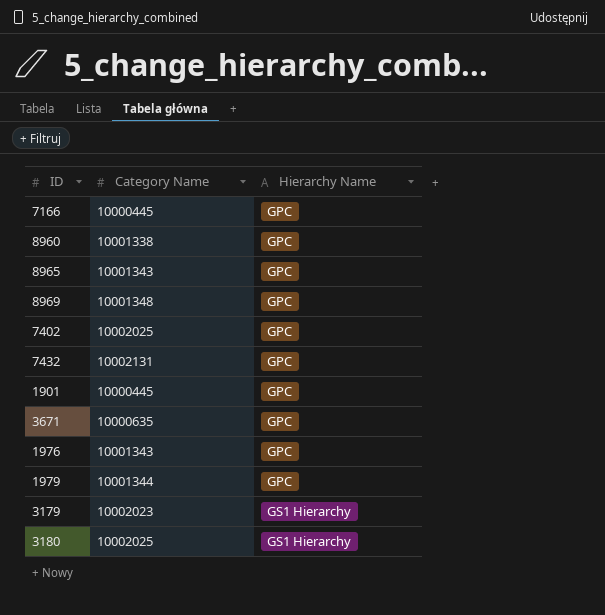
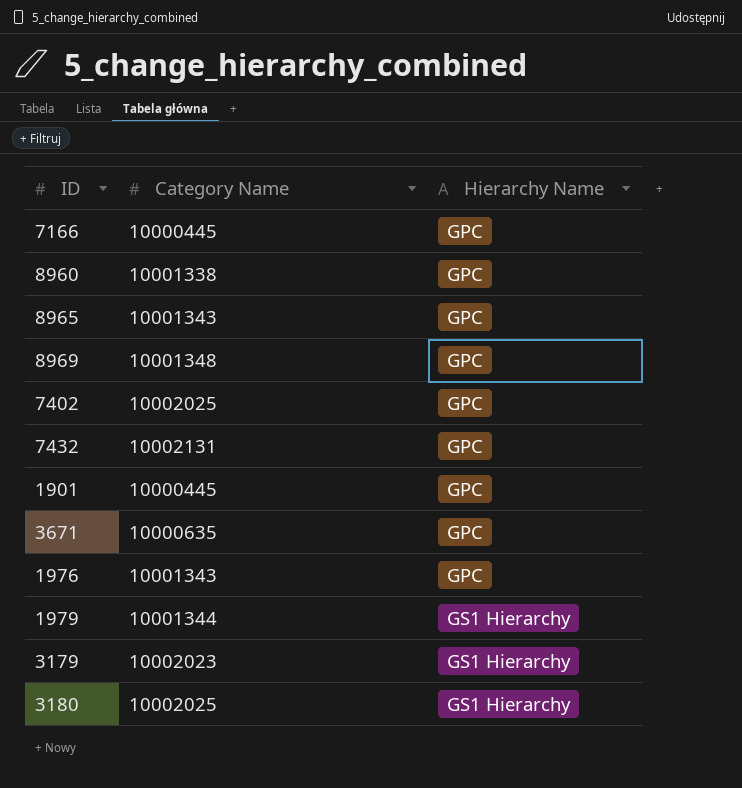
1979 | Hierarchy Name: GPC -> GS1 Hierarchy

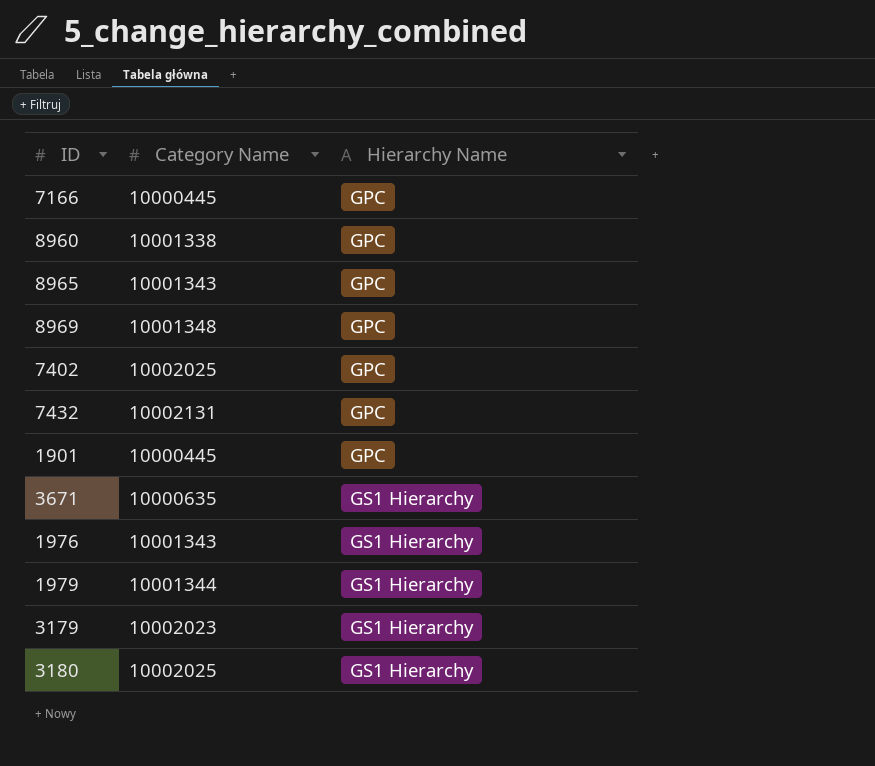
3671 | Hierarchy Name: GPC -> GS1 Hierarchy
1976 | Hierarchy Name: GPC -> GS1 Hierarchy

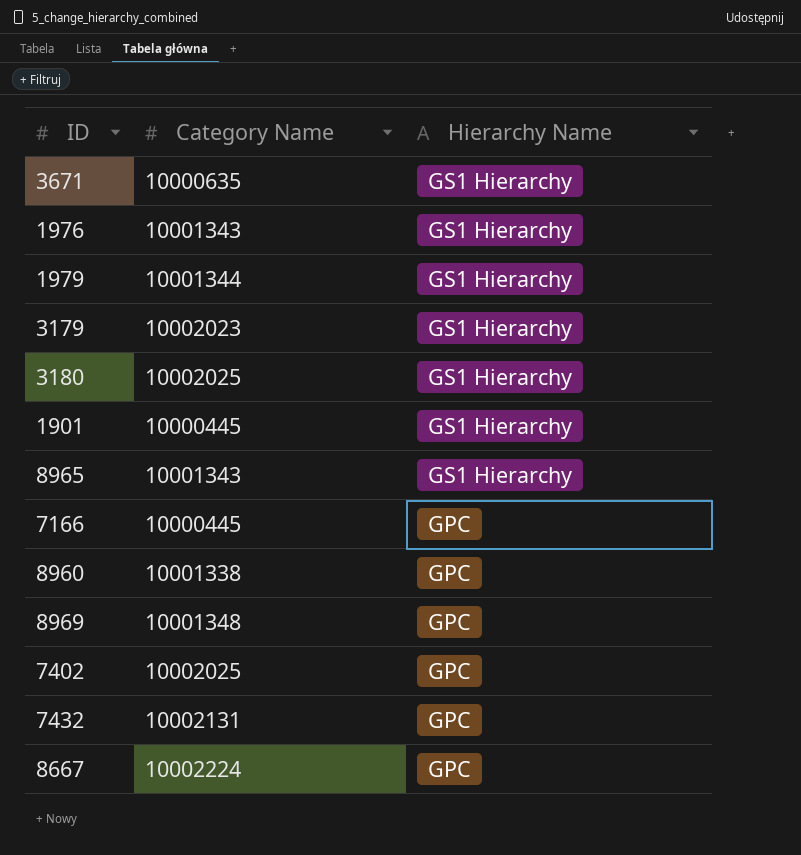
row order: Hierarchy Name ascending -> Hierarchy Name descending
1901 | Hierarchy Name: GPC -> GS1 Hierarchy
8965 | Hierarchy Name: GPC -> GS1 Hierarchy
row 8667: none -> 10002224 | GPC

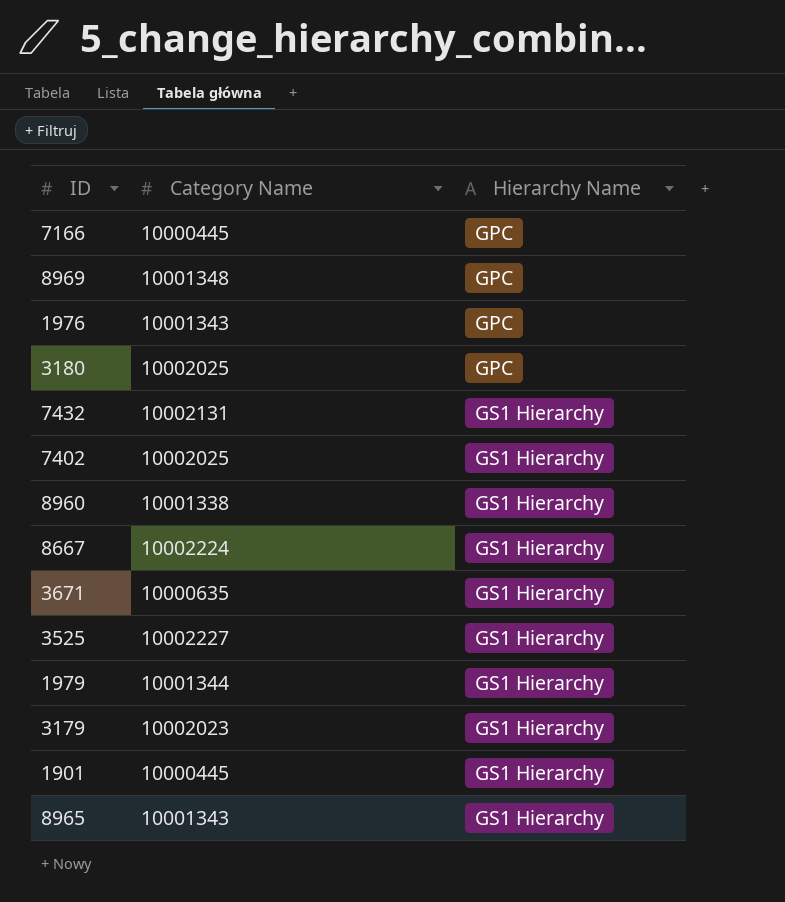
row order: Hierarchy Name descending -> Hierarchy Name ascending
1976 | Hierarchy Name: GS1 Hierarchy -> GPC
3180 | Hierarchy Name: GS1 Hierarchy -> GPC
7432 | Hierarchy Name: GPC -> GS1 Hierarchy
7402 | Hierarchy Name: GPC -> GS1 Hierarchy
8960 | Hierarchy Name: GPC -> GS1 Hierarchy
8667 | Hierarchy Name: GPC -> GS1 Hierarchy
row 3525: none -> 10002227 | GS1 Hierarchy

